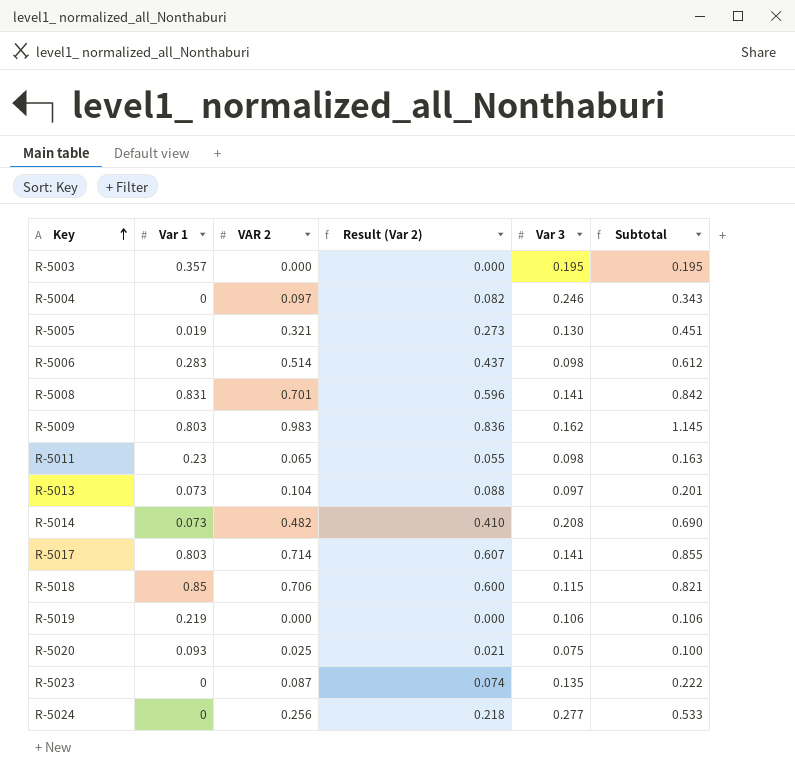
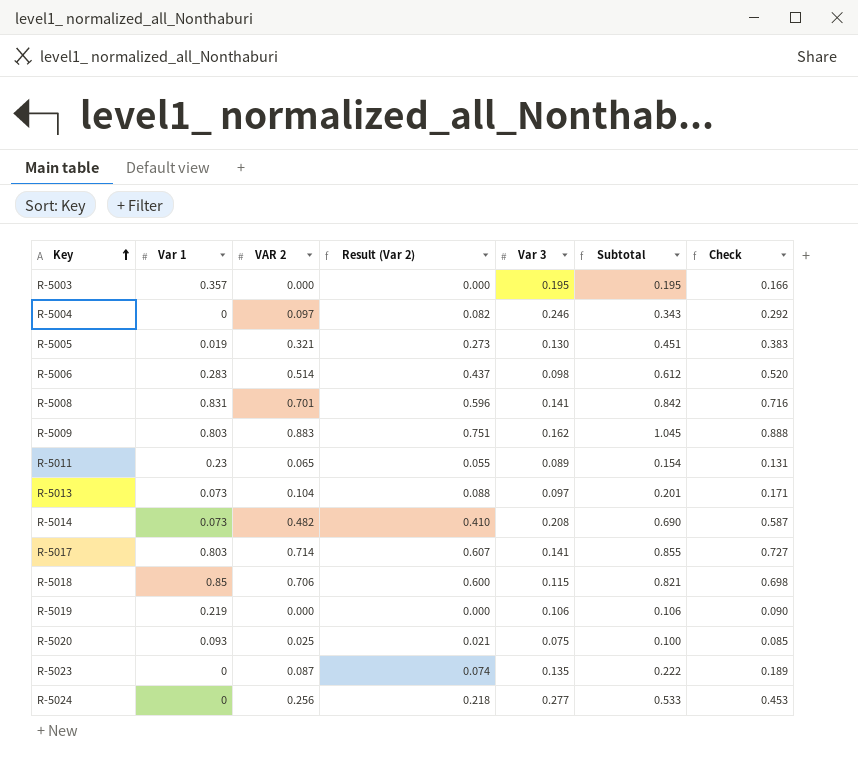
column Check | formula: none -> [Subtotal] * 0.85
R-5009 | VAR 2: 0.983 -> 0.883
R-5009 | Result (Var 2): 0.836 -> 0.751
R-5009 | Subtotal: 1.145 -> 1.045
R-5011 | Var 3: 0.098 -> 0.089
R-5011 | Subtotal: 0.163 -> 0.154

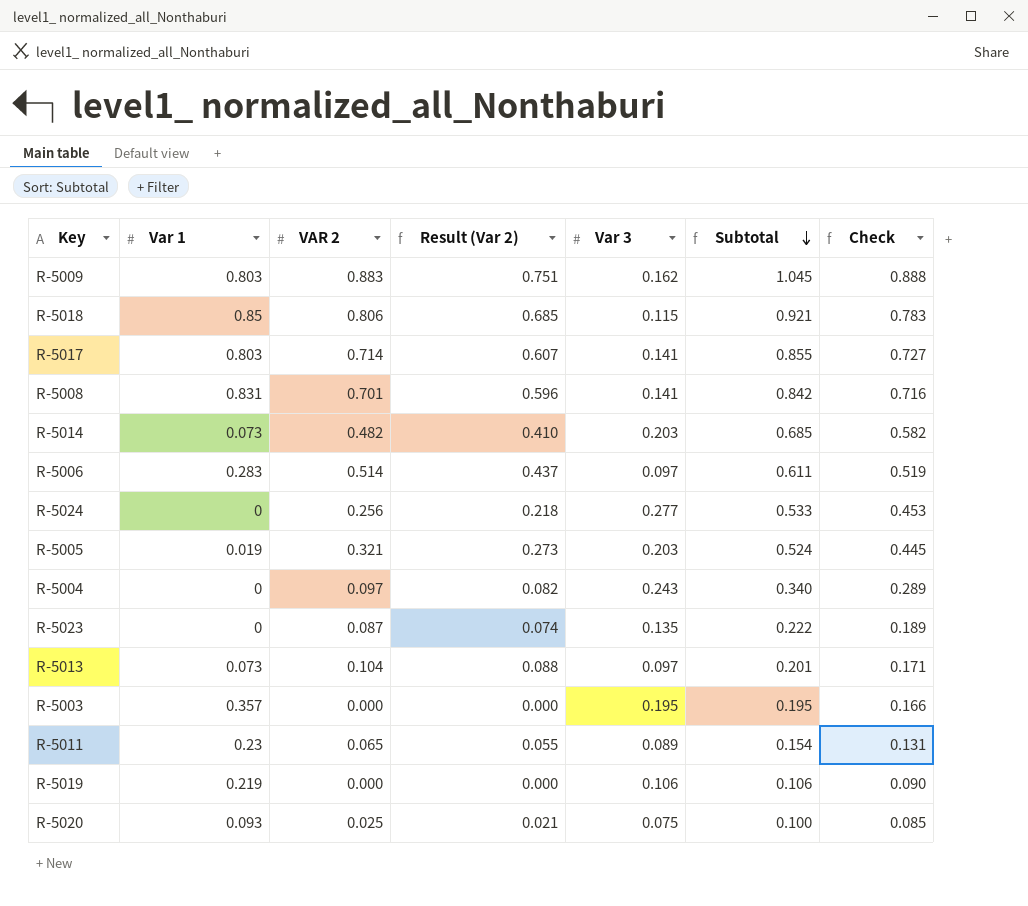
row order: Key ascending -> Subtotal descending
R-5018 | VAR 2: 0.706 -> 0.806
R-5018 | Result (Var 2): 0.600 -> 0.685
R-5018 | Subtotal: 0.821 -> 0.921
R-5018 | Check: 0.698 -> 0.783
R-5014 | Var 3: 0.208 -> 0.203
R-5014 | Subtotal: 0.690 -> 0.685
R-5014 | Check: 0.587 -> 0.582
R-5006 | Var 3: 0.098 -> 0.097
R-5006 | Subtotal: 0.612 -> 0.611
R-5006 | Check: 0.520 -> 0.519
R-5005 | Var 3: 0.130 -> 0.203
R-5005 | Subtotal: 0.451 -> 0.524
R-5005 | Check: 0.383 -> 0.445
R-5004 | Var 3: 0.246 -> 0.243
R-5004 | Subtotal: 0.343 -> 0.340
R-5004 | Check: 0.292 -> 0.289

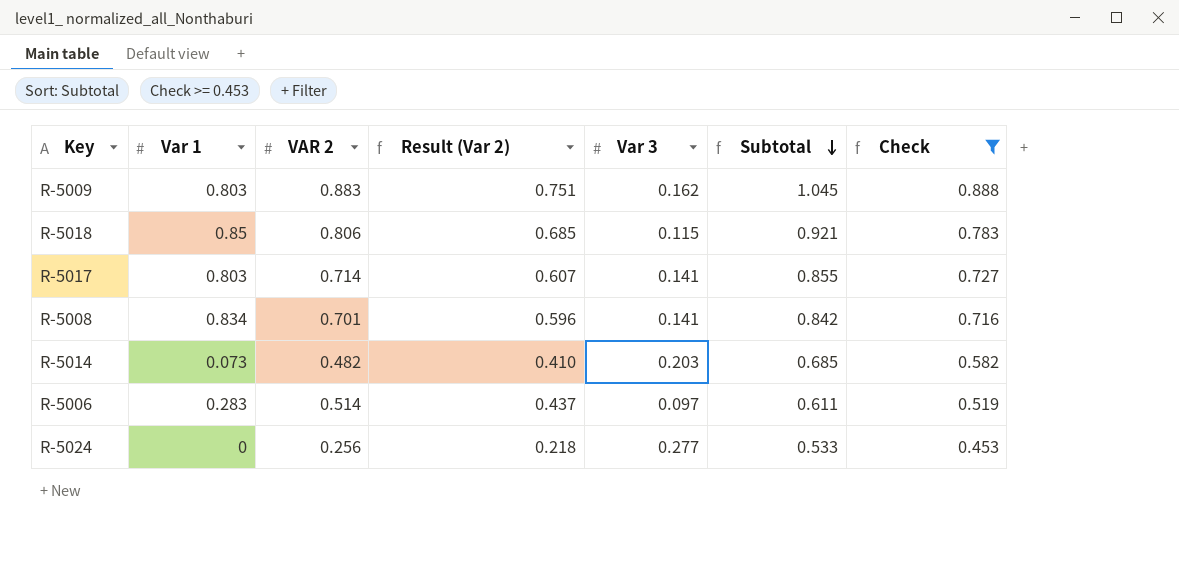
filter: none -> Check >= 0.453
R-5008 | Var 1: 0.831 -> 0.834

